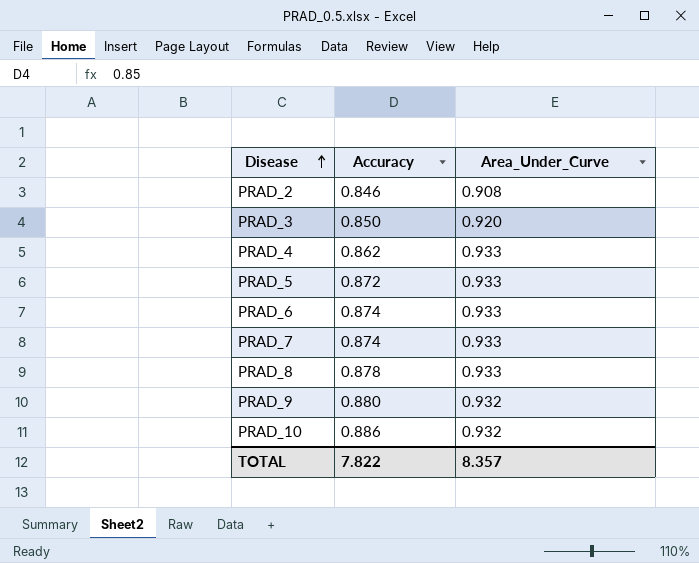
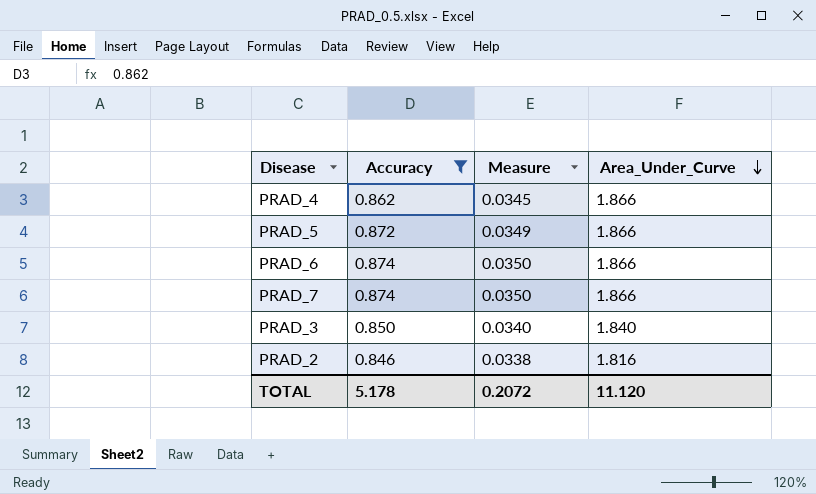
filter: none -> Accuracy <= 0.874
row order: Disease ascending -> Area_Under_Curve descending
column Measure | formula: none -> [Accuracy] * 0.04
PRAD_4 | Area_Under_Curve: 0.933 -> 1.866
PRAD_5 | Area_Under_Curve: 0.933 -> 1.866
PRAD_6 | Area_Under_Curve: 0.933 -> 1.866
PRAD_7 | Area_Under_Curve: 0.933 -> 1.866
PRAD_3 | Area_Under_Curve: 0.920 -> 1.840
PRAD_2 | Area_Under_Curve: 0.908 -> 1.816
TOTAL | Accuracy: 7.822 -> 5.178
TOTAL | Area_Under_Curve: 8.357 -> 11.120

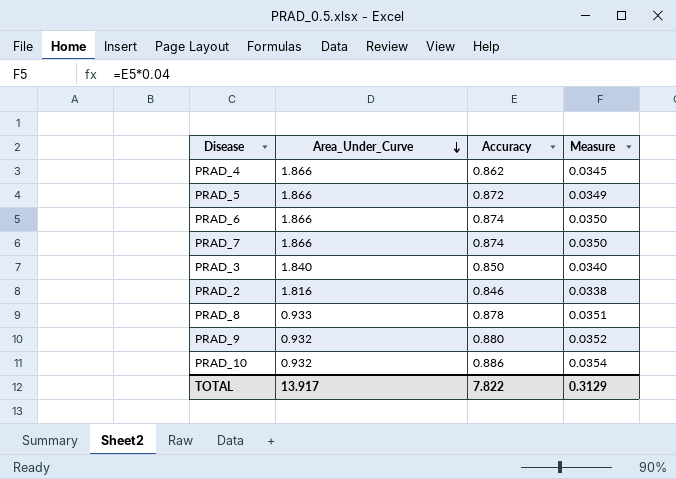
filter: Accuracy <= 0.874 -> none
column Area_Under_Curve | position: 4 -> 2
TOTAL | Area_Under_Curve: 11.120 -> 13.917
TOTAL | Accuracy: 5.178 -> 7.822
TOTAL | Measure: 0.2072 -> 0.3129

